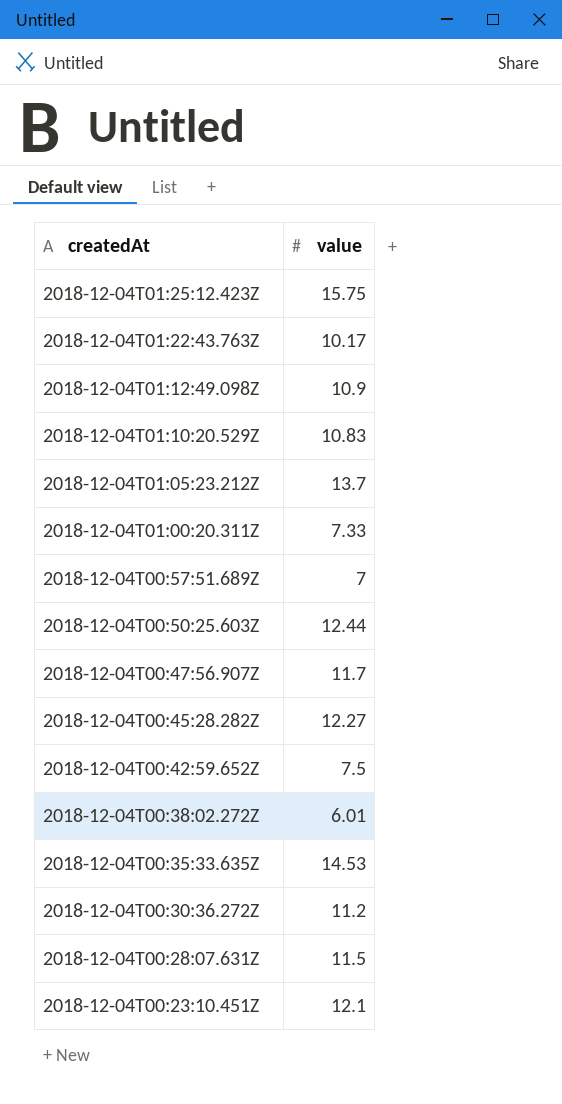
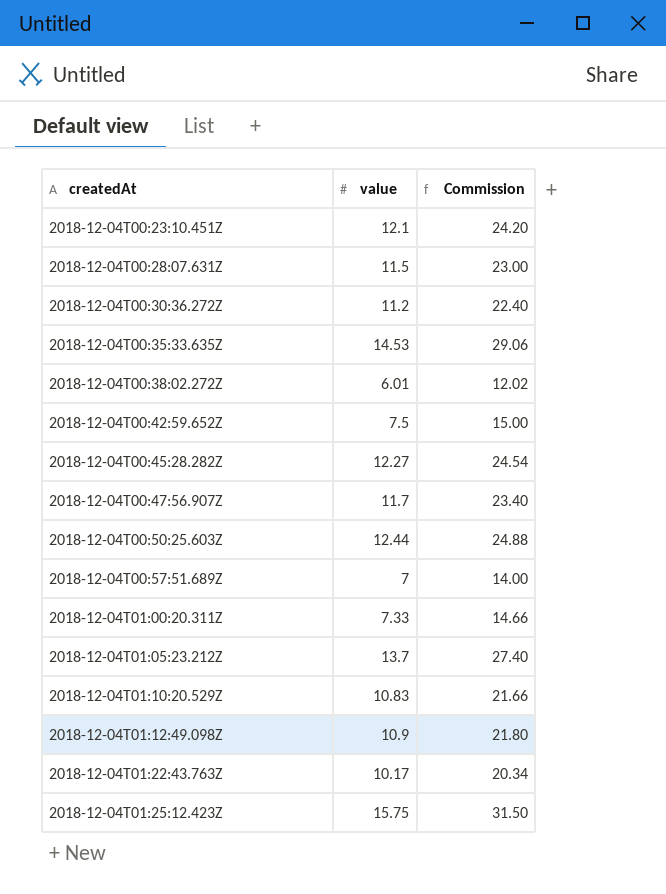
row order: createdAt descending -> createdAt ascending
column Commission | formula: none -> [value] * 2

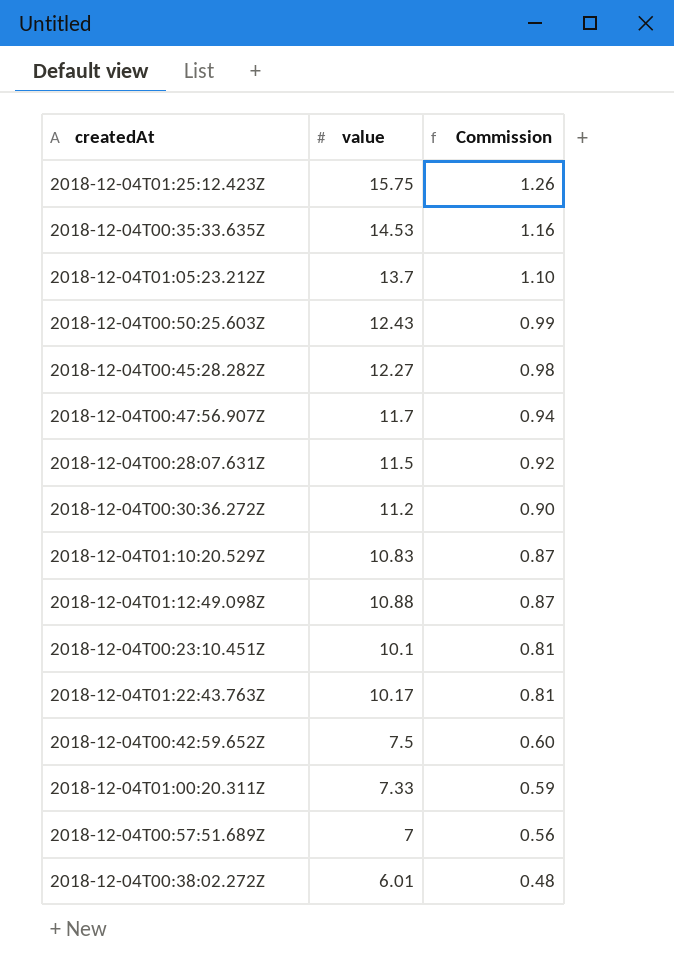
row order: createdAt ascending -> Commission descending
column Commission | formula: [value] * 2 -> [value] * 0.08
2018-12-04T00:50:25.603Z | value: 12.44 -> 12.43
2018-12-04T01:12:49.098Z | value: 10.9 -> 10.88
2018-12-04T00:23:10.451Z | value: 12.1 -> 10.1

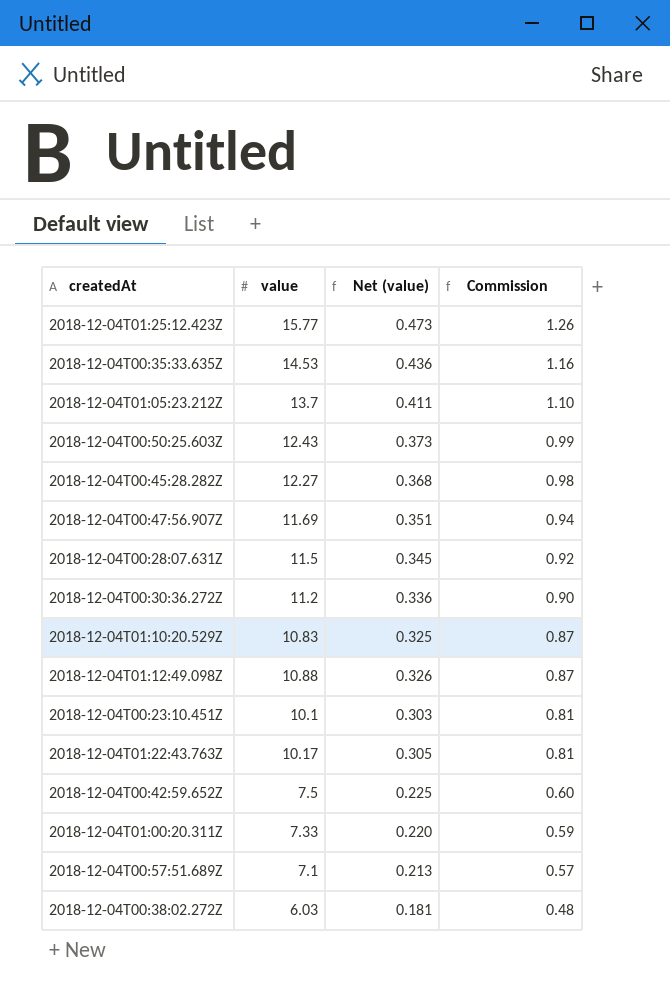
column Net (value) | formula: none -> [value] * 0.03
2018-12-04T01:25:12.423Z | value: 15.75 -> 15.77
2018-12-04T00:47:56.907Z | value: 11.7 -> 11.69
2018-12-04T00:57:51.689Z | value: 7 -> 7.1
2018-12-04T00:57:51.689Z | Commission: 0.56 -> 0.57
2018-12-04T00:38:02.272Z | value: 6.01 -> 6.03

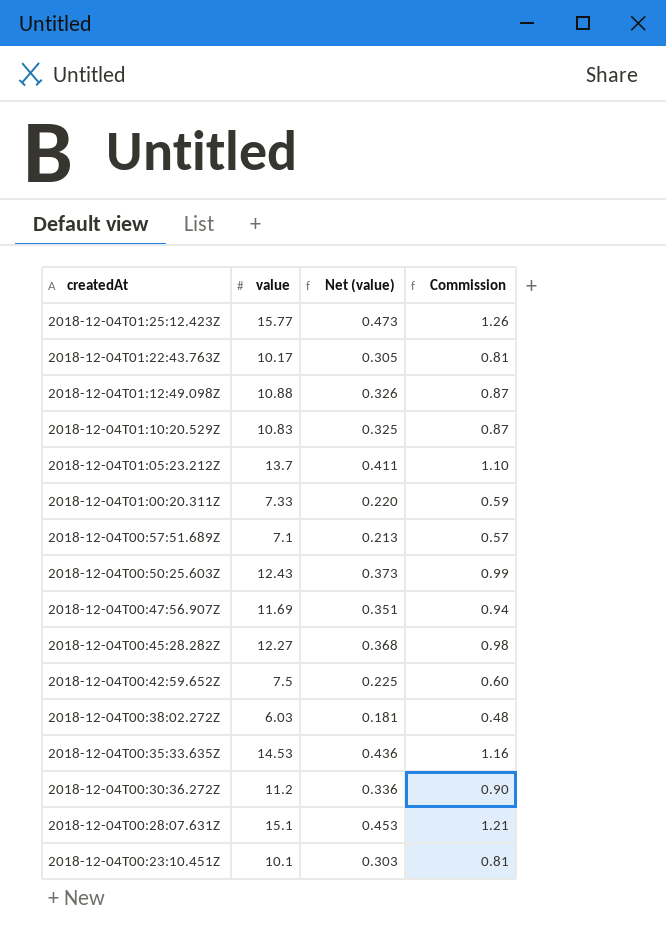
row order: Commission descending -> createdAt descending
2018-12-04T00:28:07.631Z | value: 11.5 -> 15.1
2018-12-04T00:28:07.631Z | Net (value): 0.345 -> 0.453
2018-12-04T00:28:07.631Z | Commission: 0.92 -> 1.21

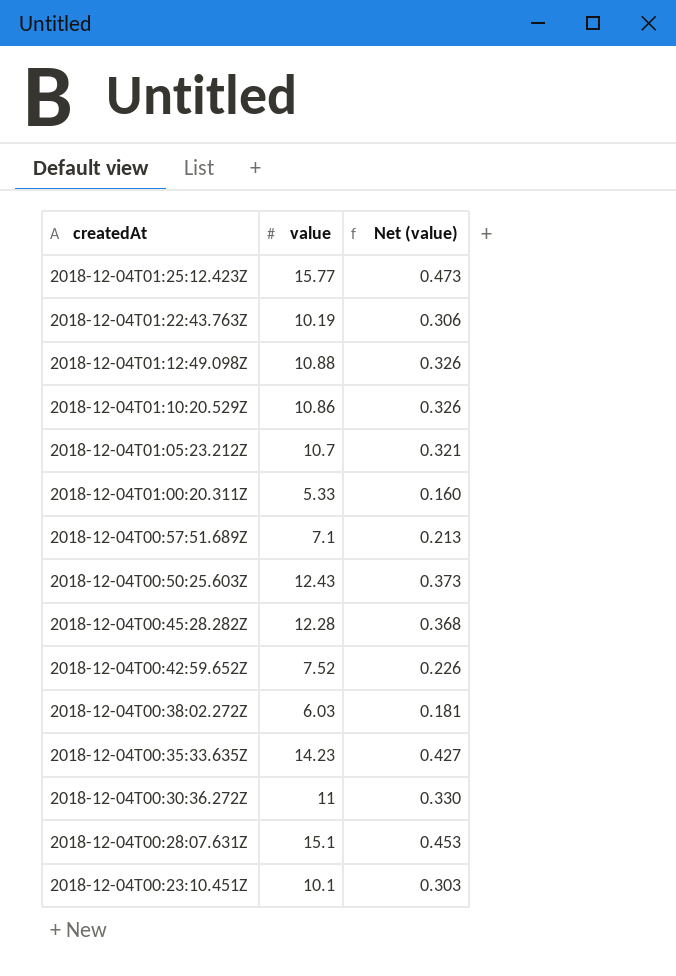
column Commission | formula: [value] * 0.08 -> none
row 2018-12-04T00:47:56.907Z: 11.69 | 0.351 | 0.94 -> none
2018-12-04T01:22:43.763Z | value: 10.17 -> 10.19
2018-12-04T01:22:43.763Z | Net (value): 0.305 -> 0.306
2018-12-04T01:10:20.529Z | value: 10.83 -> 10.86
2018-12-04T01:10:20.529Z | Net (value): 0.325 -> 0.326
2018-12-04T01:05:23.212Z | value: 13.7 -> 10.7
2018-12-04T01:05:23.212Z | Net (value): 0.411 -> 0.321
2018-12-04T01:00:20.311Z | value: 7.33 -> 5.33
2018-12-04T01:00:20.311Z | Net (value): 0.220 -> 0.160
2018-12-04T00:45:28.282Z | value: 12.27 -> 12.28
2018-12-04T00:42:59.652Z | value: 7.5 -> 7.52
2018-12-04T00:42:59.652Z | Net (value): 0.225 -> 0.226
2018-12-04T00:35:33.635Z | value: 14.53 -> 14.23
2018-12-04T00:35:33.635Z | Net (value): 0.436 -> 0.427
2018-12-04T00:30:36.272Z | value: 11.2 -> 11
2018-12-04T00:30:36.272Z | Net (value): 0.336 -> 0.330

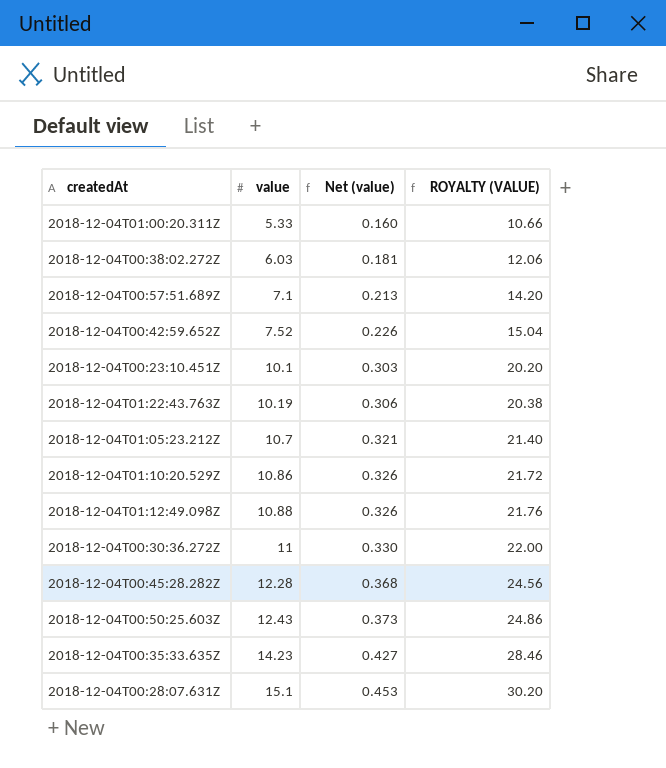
row order: createdAt descending -> value ascending
column ROYALTY (VALUE) | formula: none -> [value] * 2
row 2018-12-04T01:25:12.423Z: 15.77 | 0.473 -> none

